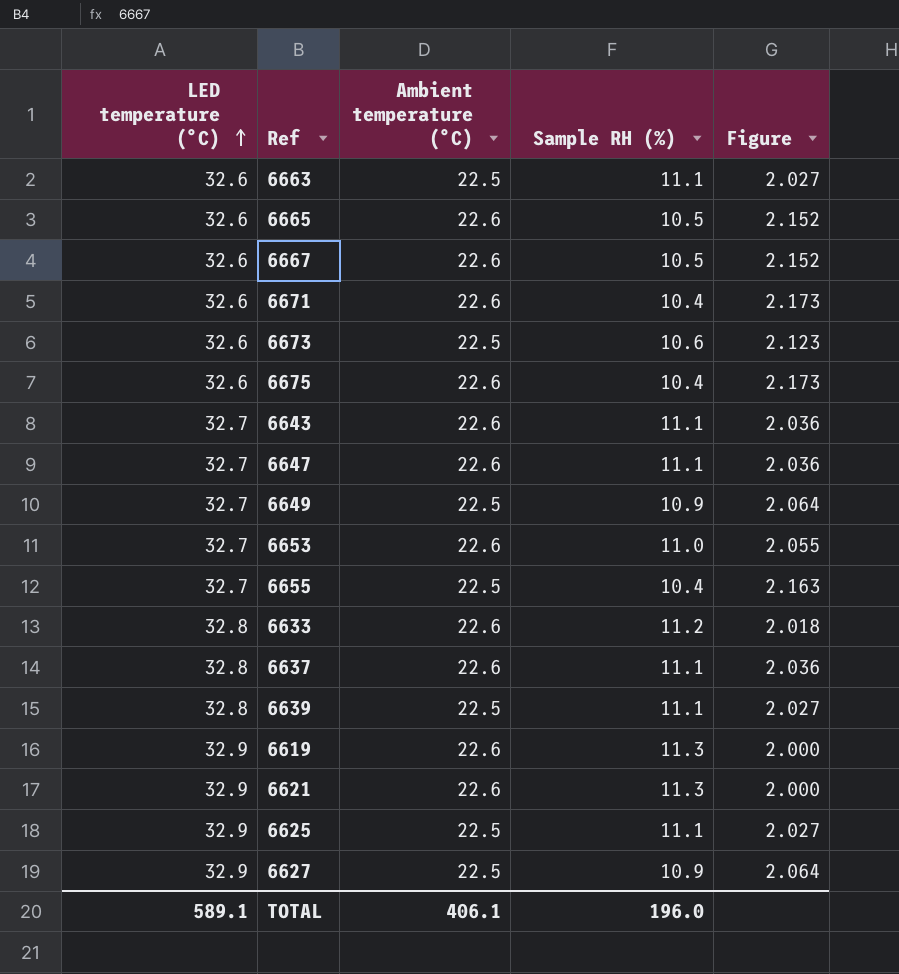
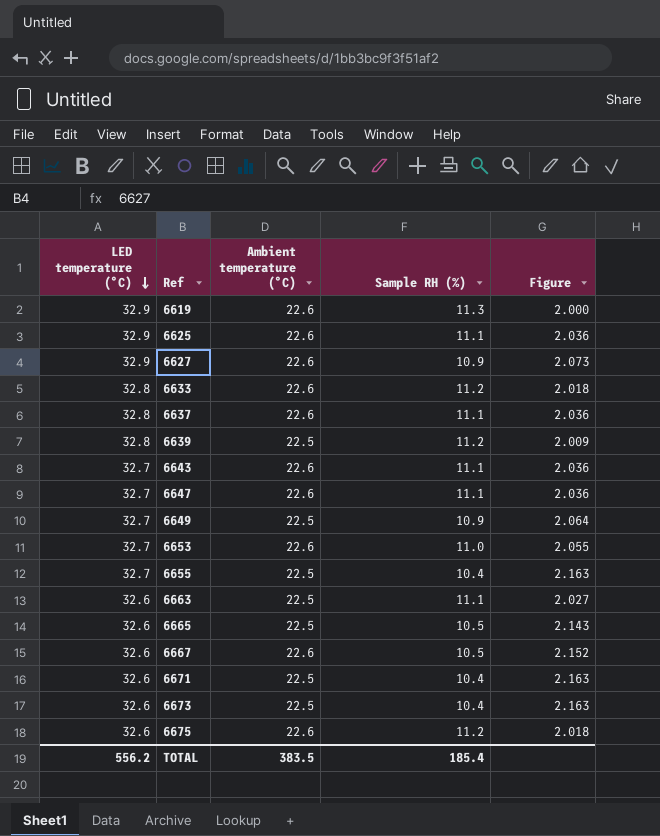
row order: LED temperature (°C) ascending -> LED temperature (°C) descending
row 6621: 32.9 | 22.6 | 11.3 | 2.000 -> none
6625 | Ambient temperature (°C): 22.5 -> 22.6
6625 | Figure: 2.027 -> 2.036
6627 | Ambient temperature (°C): 22.5 -> 22.6
6627 | Figure: 2.064 -> 2.073
6639 | Sample RH (%): 11.1 -> 11.2
6639 | Figure: 2.027 -> 2.009
6665 | Ambient temperature (°C): 22.6 -> 22.5
6665 | Figure: 2.152 -> 2.143
6671 | Ambient temperature (°C): 22.6 -> 22.5
6671 | Figure: 2.173 -> 2.163
6673 | Sample RH (%): 10.6 -> 10.4
6673 | Figure: 2.123 -> 2.163
6675 | Sample RH (%): 10.4 -> 11.2
6675 | Figure: 2.173 -> 2.018
TOTAL | LED temperature (°C): 589.1 -> 556.2
TOTAL | Ambient temperature (°C): 406.1 -> 383.5
TOTAL | Sample RH (%): 196.0 -> 185.4

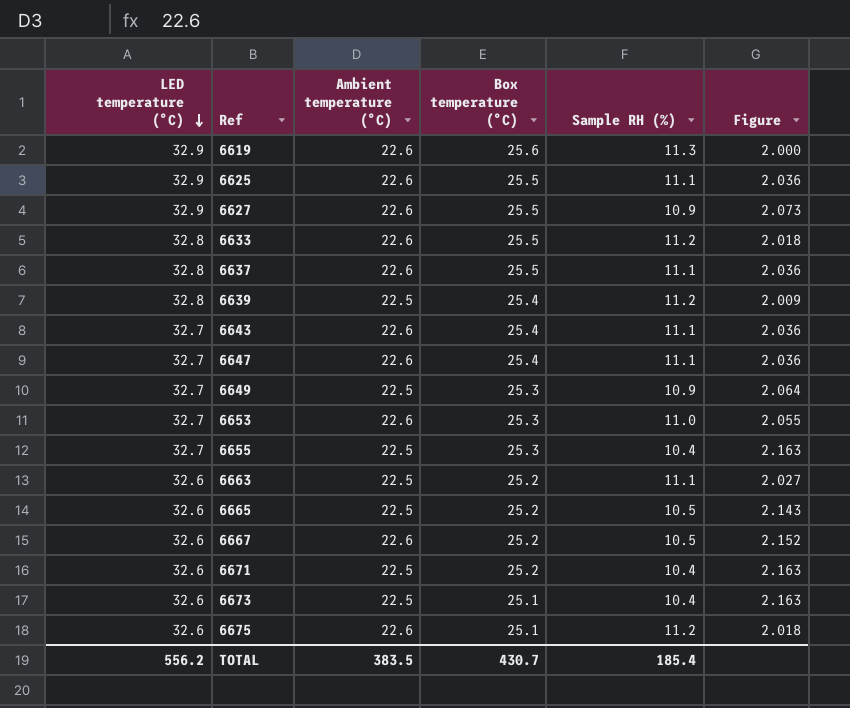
column Box temperature (°C) | position: none -> 4

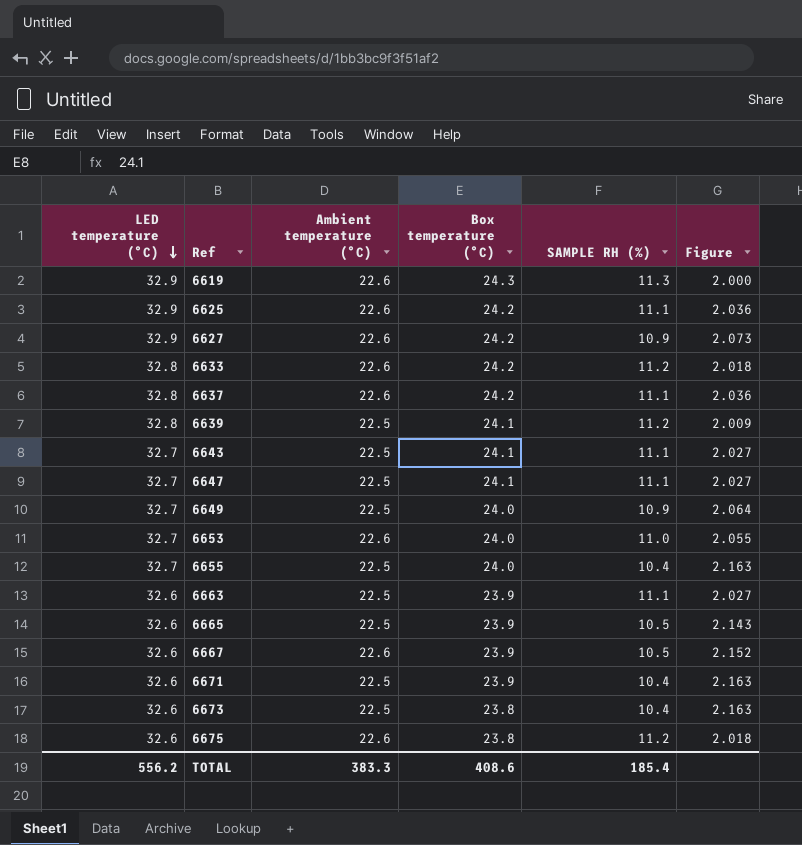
column name: Sample RH (%) -> SAMPLE RH (%)
6619 | Box temperature (°C): 25.6 -> 24.3
6625 | Box temperature (°C): 25.5 -> 24.2
6627 | Box temperature (°C): 25.5 -> 24.2
6633 | Box temperature (°C): 25.5 -> 24.2
6637 | Box temperature (°C): 25.5 -> 24.2
6639 | Box temperature (°C): 25.4 -> 24.1
6643 | Ambient temperature (°C): 22.6 -> 22.5
6643 | Box temperature (°C): 25.4 -> 24.1
6643 | Figure: 2.036 -> 2.027
6647 | Ambient temperature (°C): 22.6 -> 22.5
6647 | Box temperature (°C): 25.4 -> 24.1
6647 | Figure: 2.036 -> 2.027
6649 | Box temperature (°C): 25.3 -> 24.0
6653 | Box temperature (°C): 25.3 -> 24.0
6655 | Box temperature (°C): 25.3 -> 24.0
6663 | Box temperature (°C): 25.2 -> 23.9
6665 | Box temperature (°C): 25.2 -> 23.9
6667 | Box temperature (°C): 25.2 -> 23.9
6671 | Box temperature (°C): 25.2 -> 23.9
6673 | Box temperature (°C): 25.1 -> 23.8
6675 | Box temperature (°C): 25.1 -> 23.8
TOTAL | Ambient temperature (°C): 383.5 -> 383.3
TOTAL | Box temperature (°C): 430.7 -> 408.6

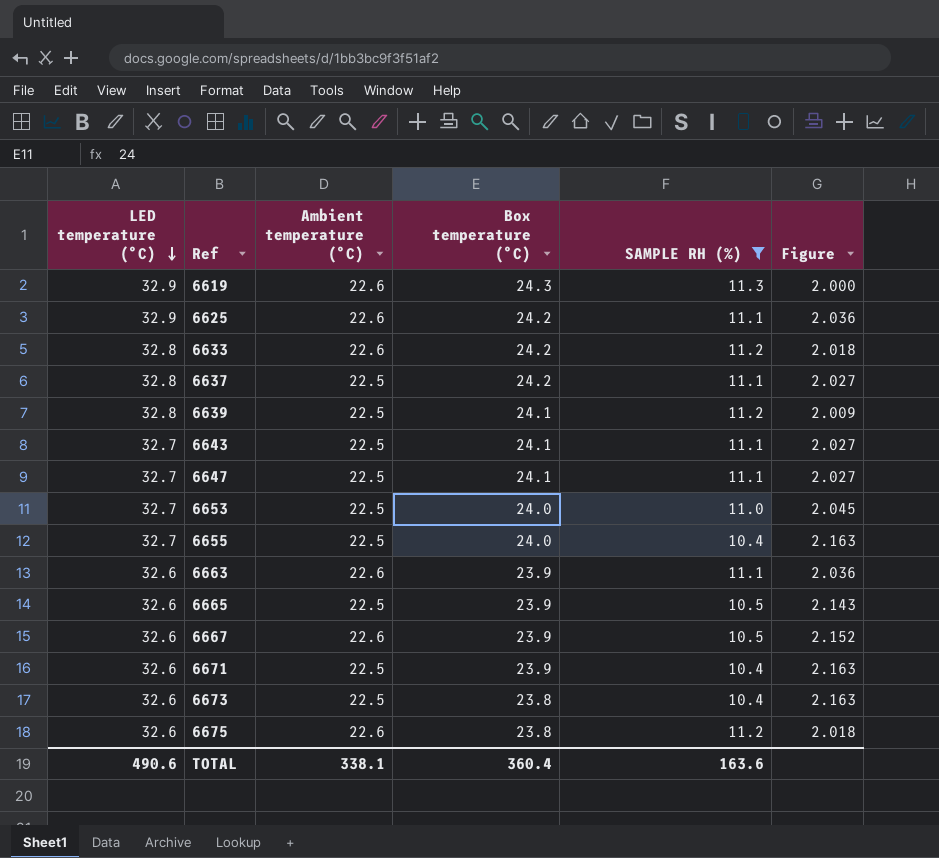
filter: none -> SAMPLE RH (%) != 10.9
6637 | Ambient temperature (°C): 22.6 -> 22.5
6637 | Figure: 2.036 -> 2.027
6653 | Ambient temperature (°C): 22.6 -> 22.5
6653 | Figure: 2.055 -> 2.045
6663 | Ambient temperature (°C): 22.5 -> 22.6
6663 | Figure: 2.027 -> 2.036
TOTAL | LED temperature (°C): 556.2 -> 490.6
TOTAL | Ambient temperature (°C): 383.3 -> 338.1
TOTAL | Box temperature (°C): 408.6 -> 360.4
TOTAL | SAMPLE RH (%): 185.4 -> 163.6

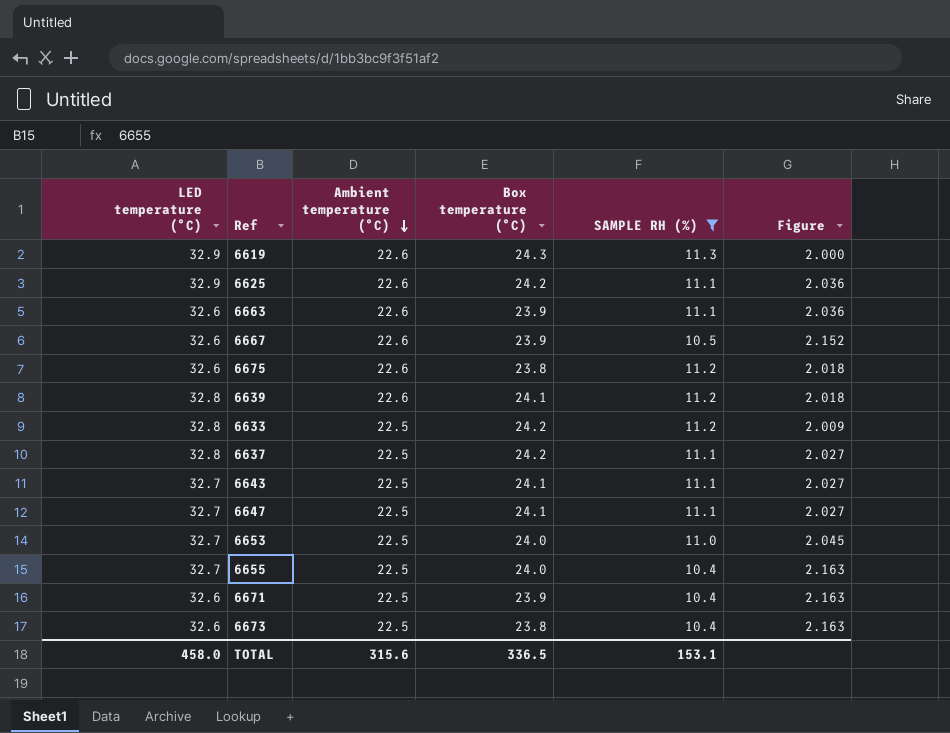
row order: LED temperature (°C) descending -> Ambient temperature (°C) descending
row 6665: 32.6 | 22.5 | 23.9 | 10.5 | 2.143 -> none
6639 | Ambient temperature (°C): 22.5 -> 22.6
6639 | Figure: 2.009 -> 2.018
6633 | Ambient temperature (°C): 22.6 -> 22.5
6633 | Figure: 2.018 -> 2.009
TOTAL | LED temperature (°C): 490.6 -> 458.0
TOTAL | Ambient temperature (°C): 338.1 -> 315.6
TOTAL | Box temperature (°C): 360.4 -> 336.5
TOTAL | SAMPLE RH (%): 163.6 -> 153.1

